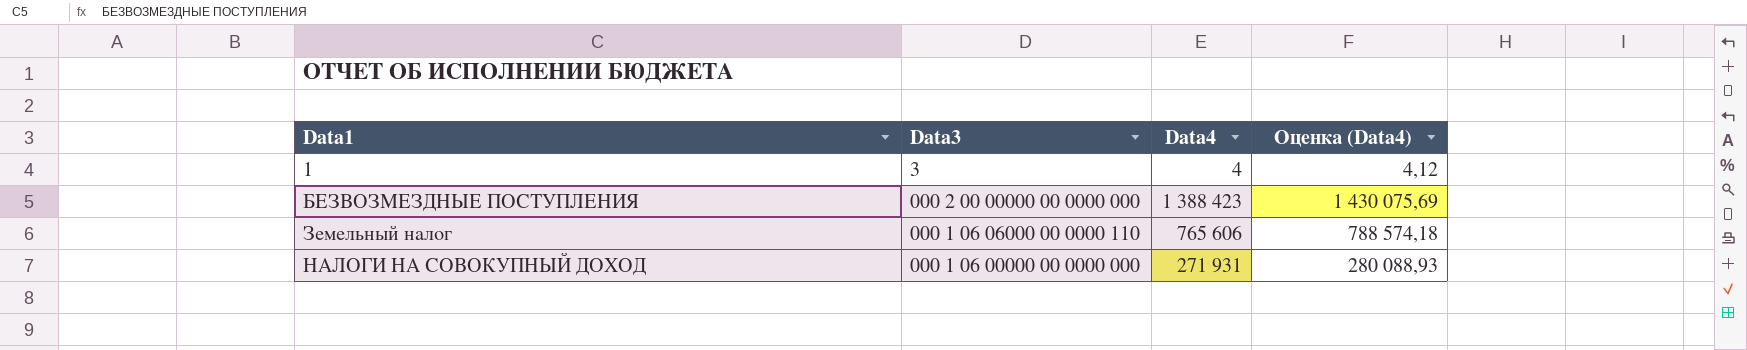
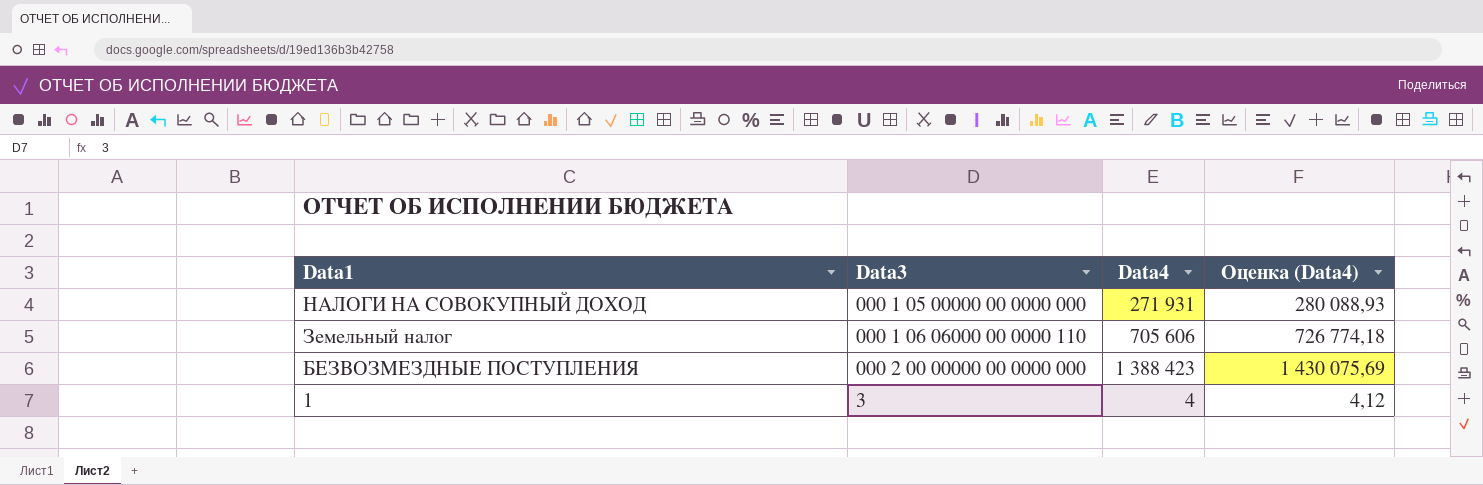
row order: Data1 ascending -> Data1 descending
НАЛОГИ НА СОВОКУПНЫЙ ДОХОД | Data3: 000 1 06 00000 00 0000 000 -> 000 1 05 00000 00 0000 000
Земельный налог | Data4: 765 606 -> 705 606
Земельный налог | Оценка (Data4): 788 574,18 -> 726 774,18

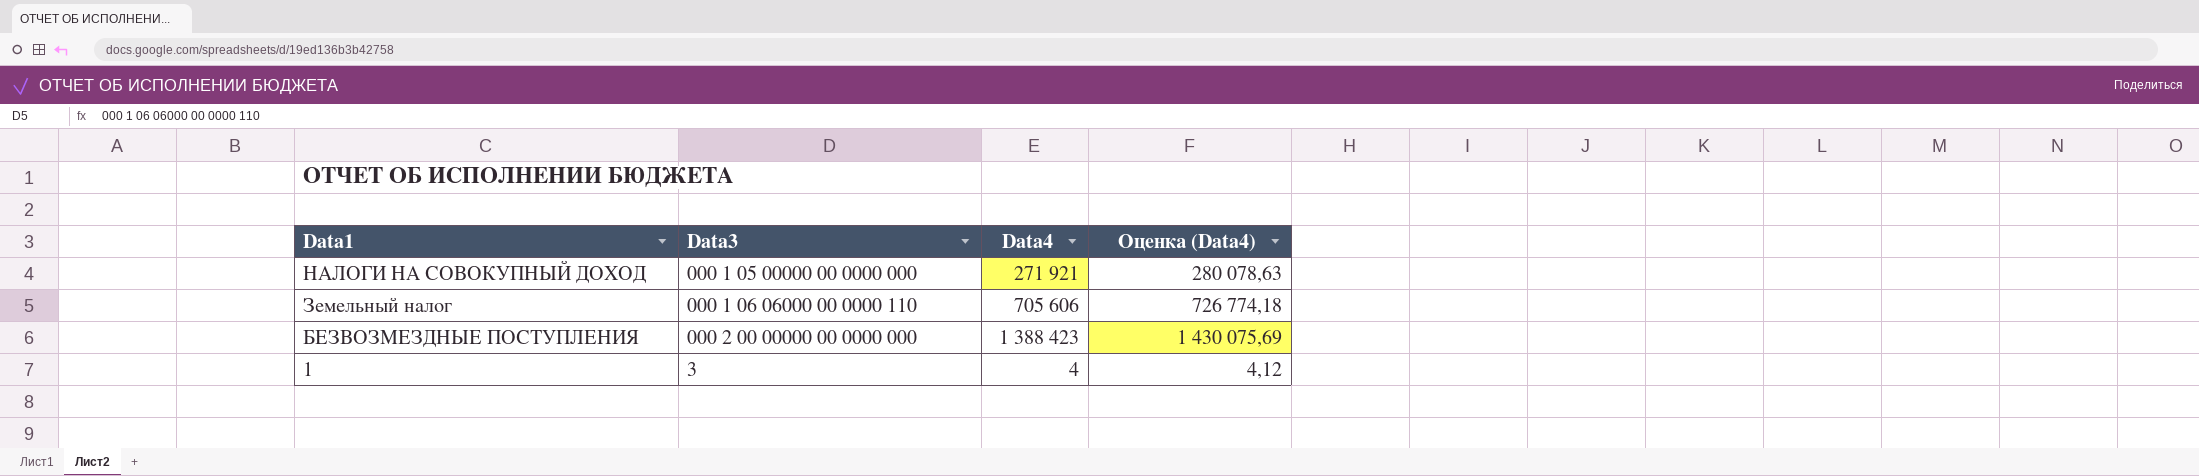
НАЛОГИ НА СОВОКУПНЫЙ ДОХОД | Data4: 271 931 -> 271 921
НАЛОГИ НА СОВОКУПНЫЙ ДОХОД | Оценка (Data4): 280 088,93 -> 280 078,63

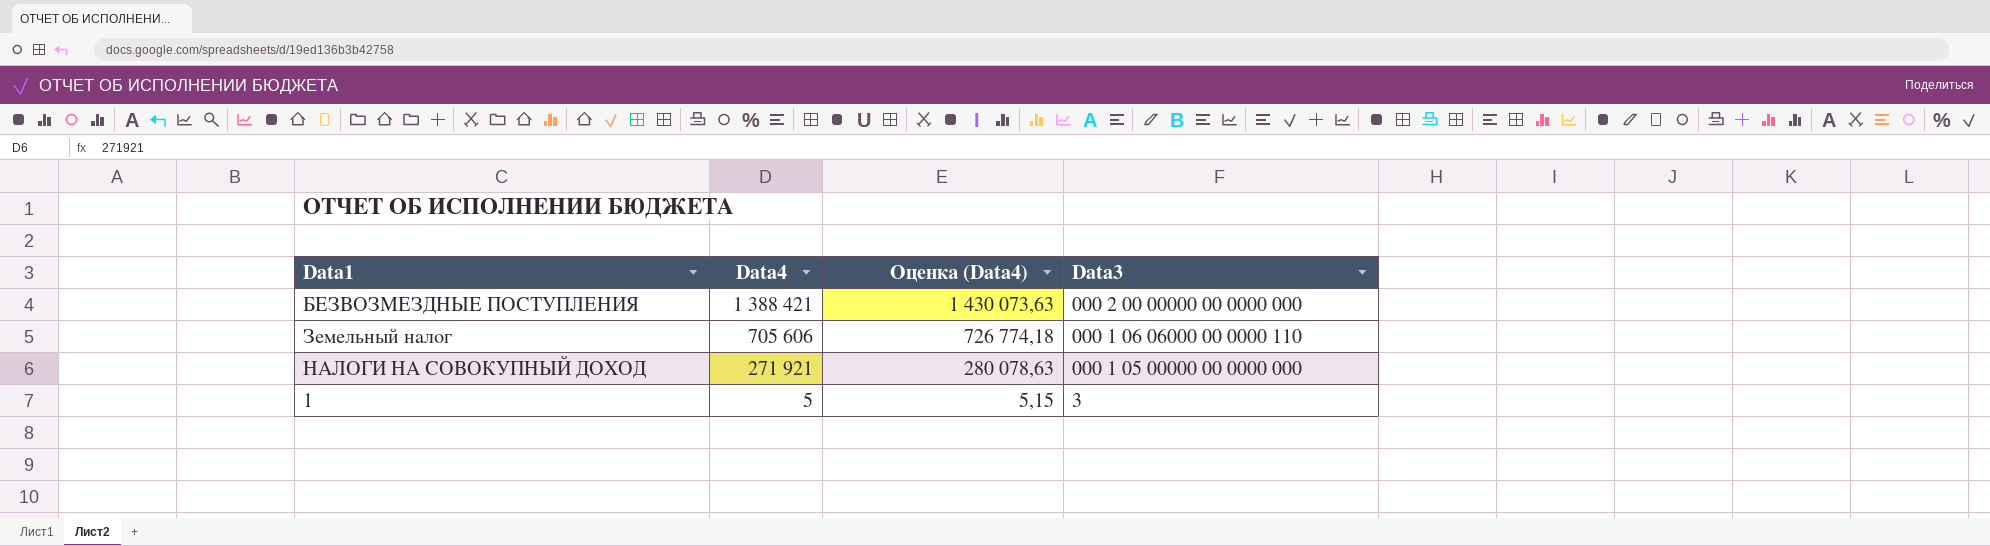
row order: Data1 descending -> Data4 descending
column Data3 | position: 2 -> 4
БЕЗВОЗМЕЗДНЫЕ ПОСТУПЛЕНИЯ | Data4: 1 388 423 -> 1 388 421
БЕЗВОЗМЕЗДНЫЕ ПОСТУПЛЕНИЯ | Оценка (Data4): 1 430 075,69 -> 1 430 073,63
1 | Data4: 4 -> 5
1 | Оценка (Data4): 4,12 -> 5,15

